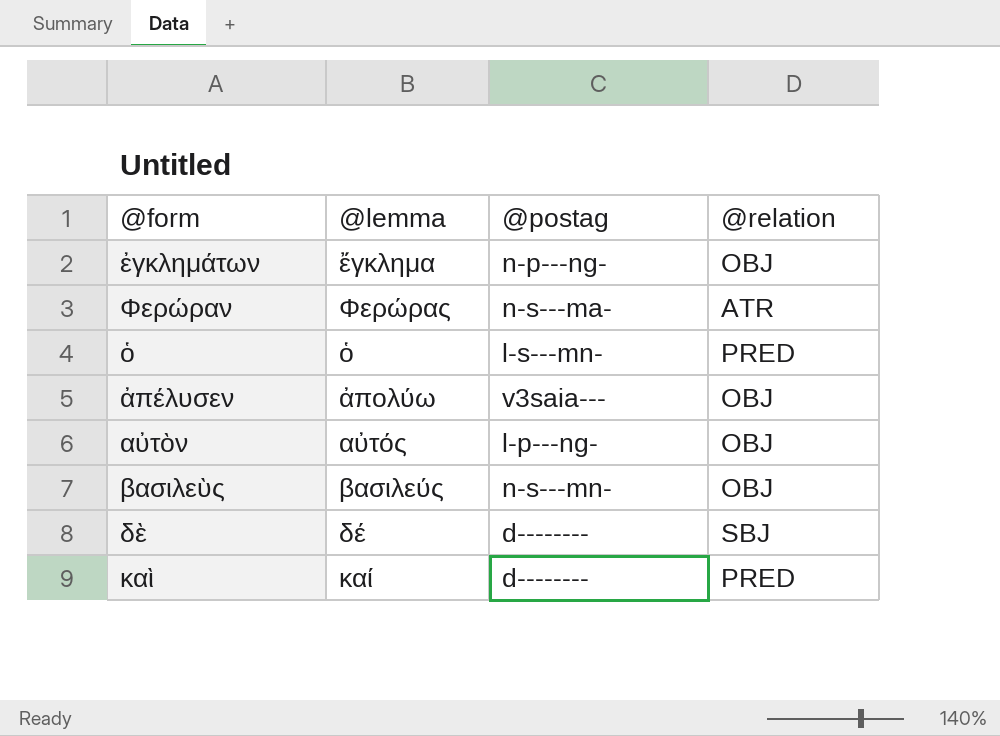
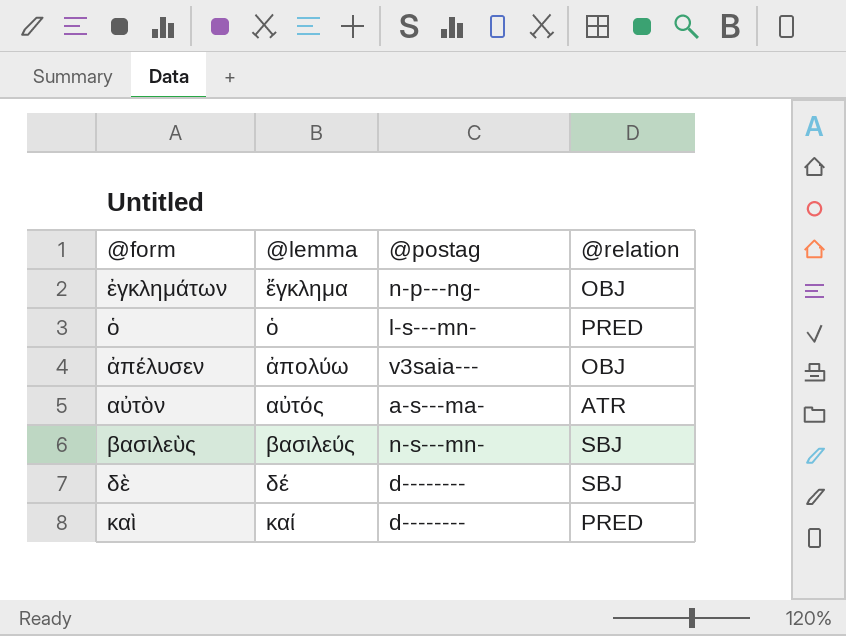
row Φερώραν: Φερώρας | n-s---ma- | ATR -> none
αὐτὸν | @postag: l-p---ng- -> a-s---ma-
αὐτὸν | @relation: OBJ -> ATR
βασιλεὺς | @relation: OBJ -> SBJ

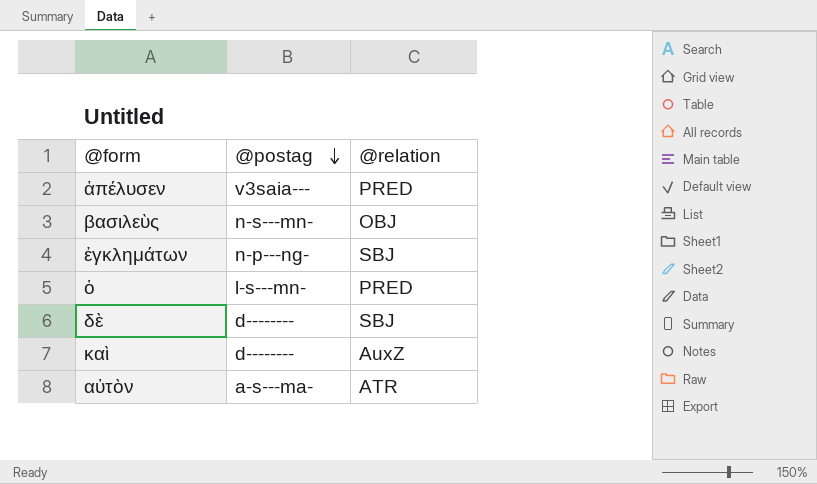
row order: none -> @postag descending
column @lemma | position: 2 -> none
ἀπέλυσεν | @relation: OBJ -> PRED
βασιλεὺς | @relation: SBJ -> OBJ
ἐγκλημάτων | @relation: OBJ -> SBJ
καὶ | @relation: PRED -> AuxZ

